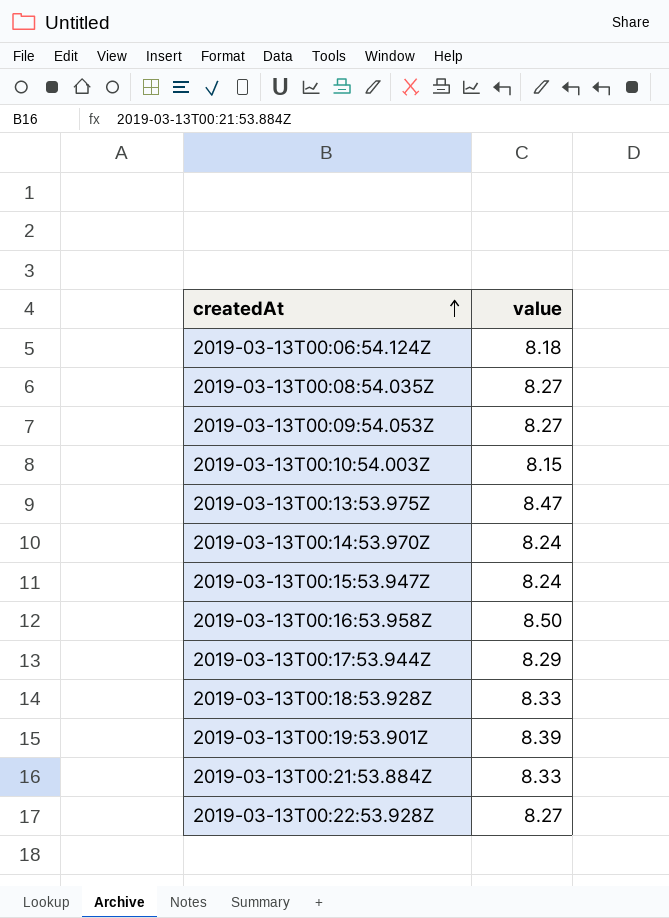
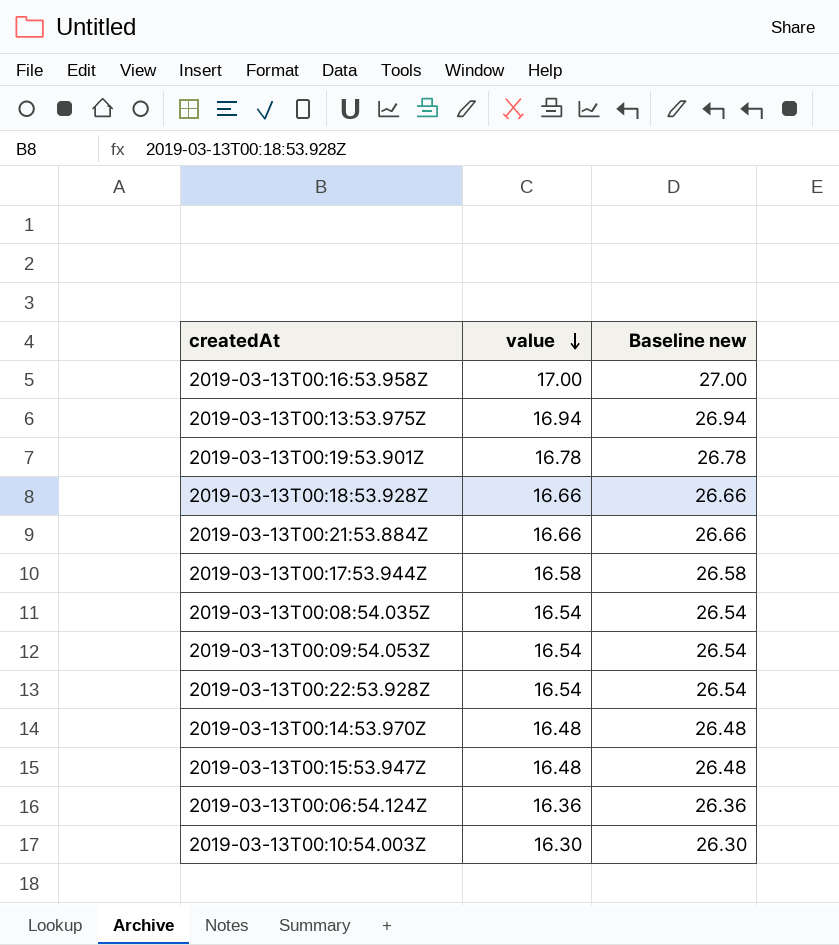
row order: createdAt ascending -> value descending
column Baseline new | formula: none -> [value] + 10
2019-03-13T00:16:53.958Z | value: 8.50 -> 17.00
2019-03-13T00:13:53.975Z | value: 8.47 -> 16.94
2019-03-13T00:19:53.901Z | value: 8.39 -> 16.78
2019-03-13T00:18:53.928Z | value: 8.33 -> 16.66
2019-03-13T00:21:53.884Z | value: 8.33 -> 16.66
2019-03-13T00:17:53.944Z | value: 8.29 -> 16.58
2019-03-13T00:08:54.035Z | value: 8.27 -> 16.54
2019-03-13T00:09:54.053Z | value: 8.27 -> 16.54
2019-03-13T00:22:53.928Z | value: 8.27 -> 16.54
2019-03-13T00:14:53.970Z | value: 8.24 -> 16.48
2019-03-13T00:15:53.947Z | value: 8.24 -> 16.48
2019-03-13T00:06:54.124Z | value: 8.18 -> 16.36
2019-03-13T00:10:54.003Z | value: 8.15 -> 16.30

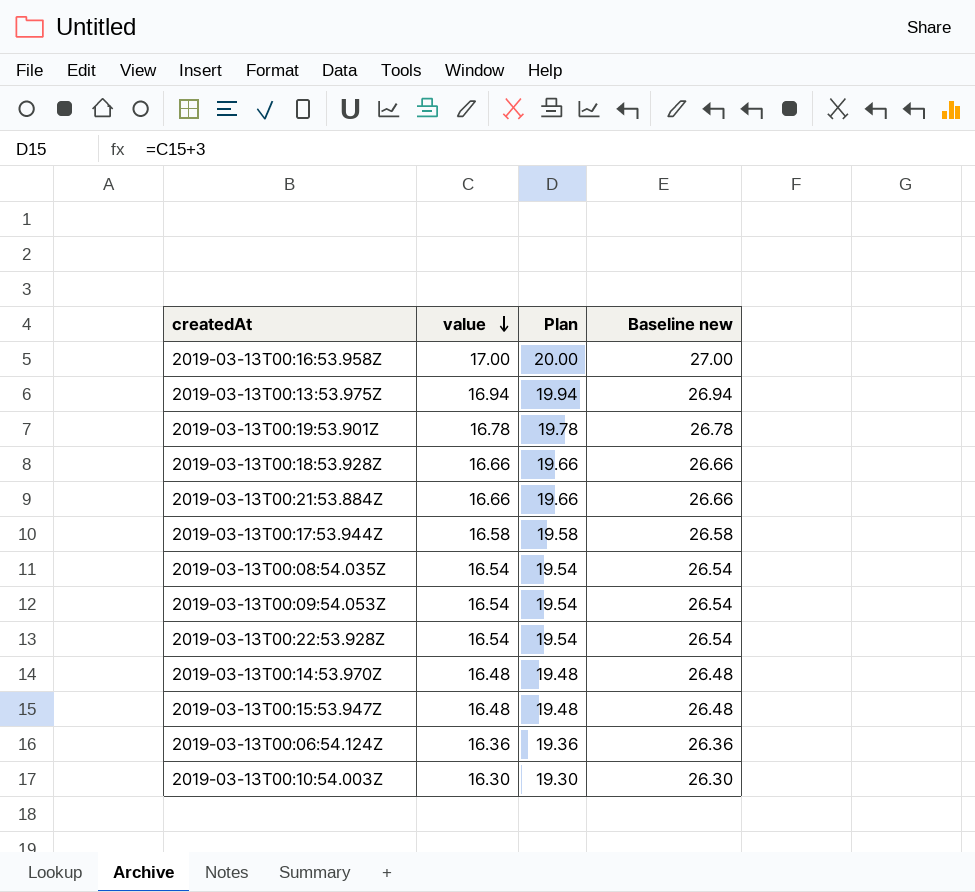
column Plan | formula: none -> [value] + 3

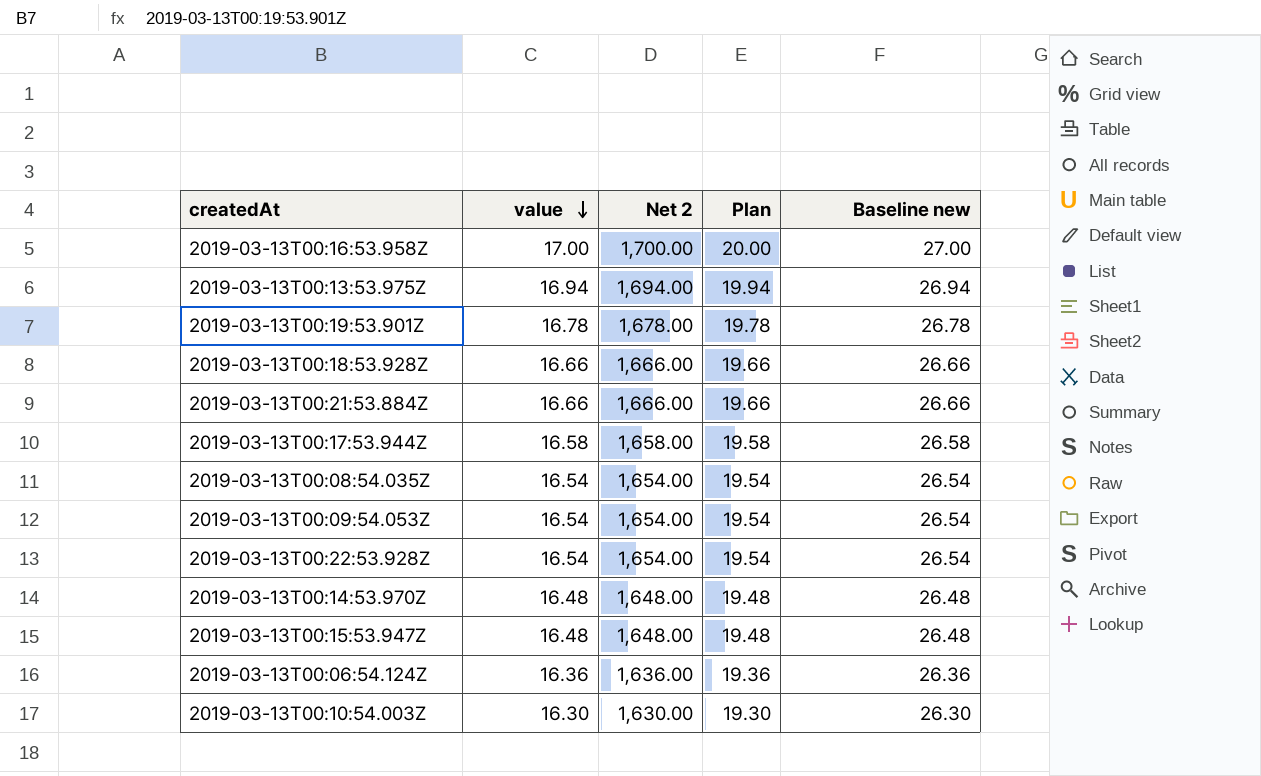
column Net 2 | formula: none -> [value] * 100

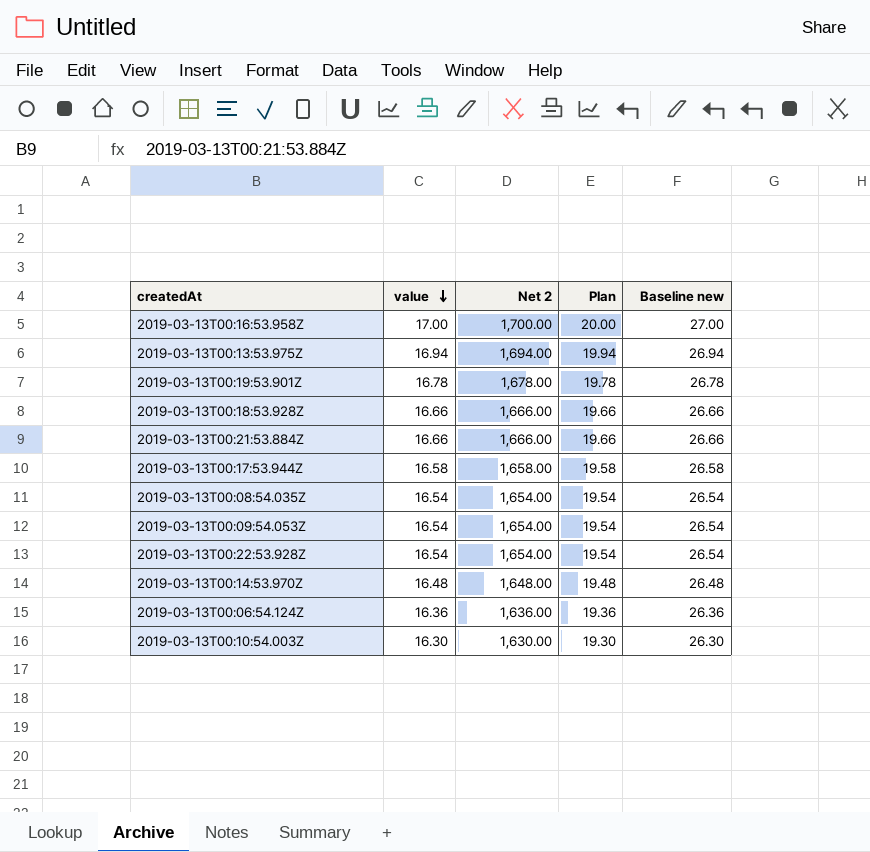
row 2019-03-13T00:15:53.947Z: 16.48 | 1,648.00 | 19.48 | 26.48 -> none

